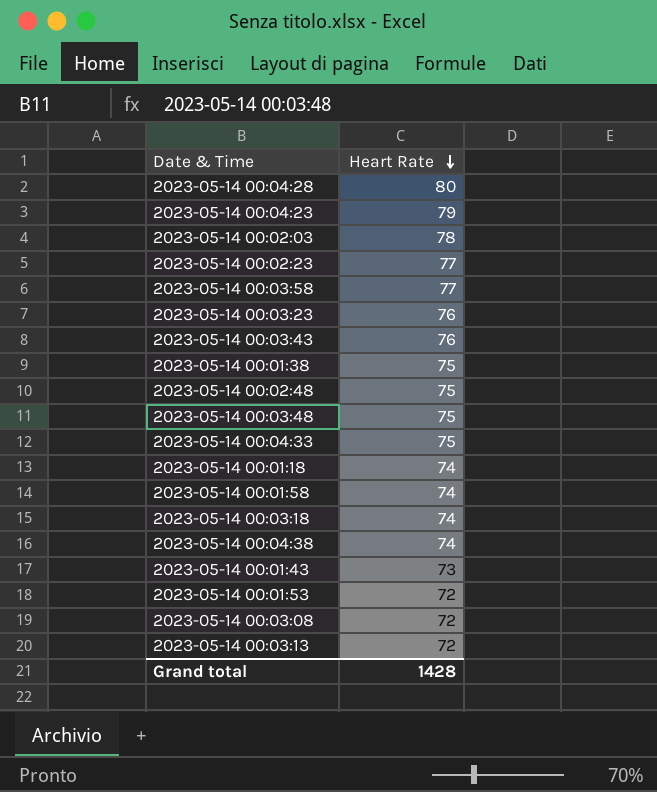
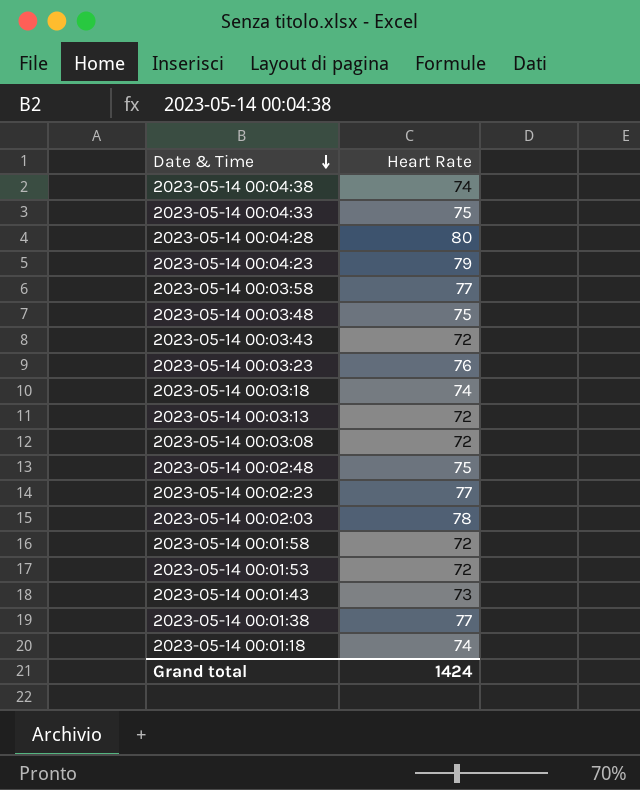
row order: Heart Rate descending -> Date & Time descending
2023-05-14 00:03:43 | Heart Rate: 76 -> 72
2023-05-14 00:01:58 | Heart Rate: 74 -> 72
2023-05-14 00:01:38 | Heart Rate: 75 -> 77
Grand total | Heart Rate: 1428 -> 1424

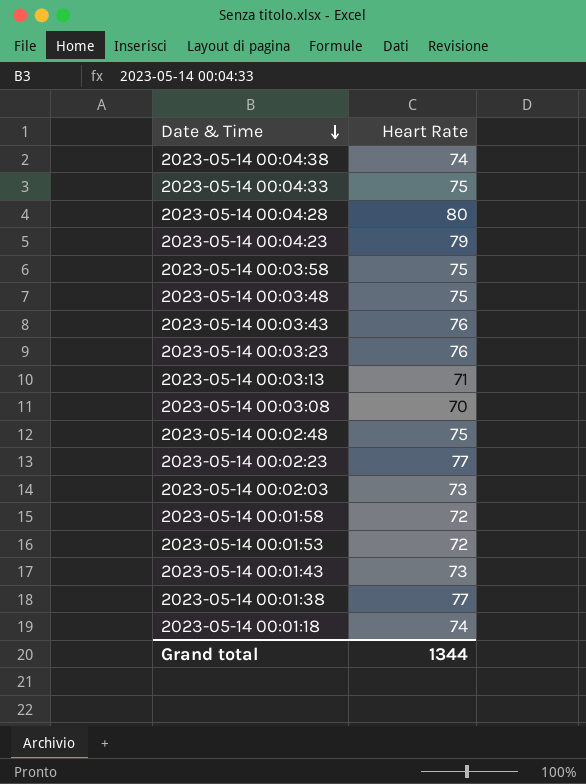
row 2023-05-14 00:03:18: 74 -> none
2023-05-14 00:03:58 | Heart Rate: 77 -> 75
2023-05-14 00:03:43 | Heart Rate: 72 -> 76
2023-05-14 00:03:13 | Heart Rate: 72 -> 71
2023-05-14 00:03:08 | Heart Rate: 72 -> 70
2023-05-14 00:02:03 | Heart Rate: 78 -> 73
Grand total | Heart Rate: 1424 -> 1344

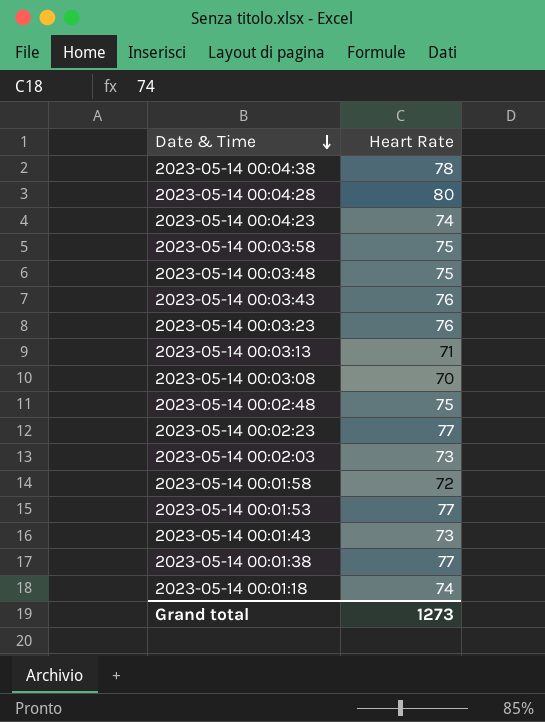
row 2023-05-14 00:04:33: 75 -> none
2023-05-14 00:04:38 | Heart Rate: 74 -> 78
2023-05-14 00:04:23 | Heart Rate: 79 -> 74
2023-05-14 00:01:53 | Heart Rate: 72 -> 77
Grand total | Heart Rate: 1344 -> 1273

